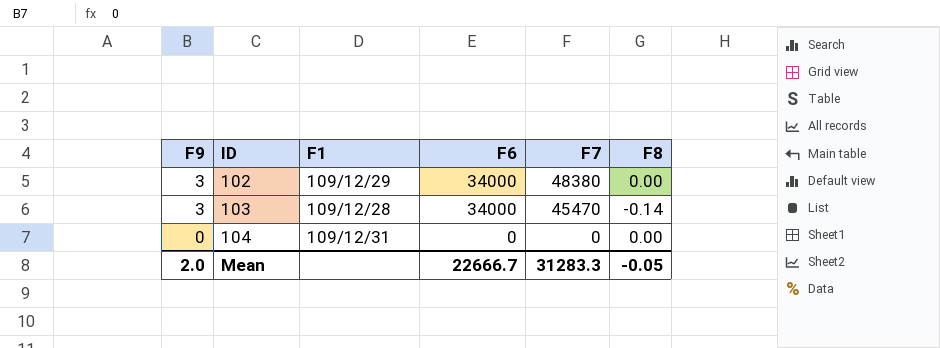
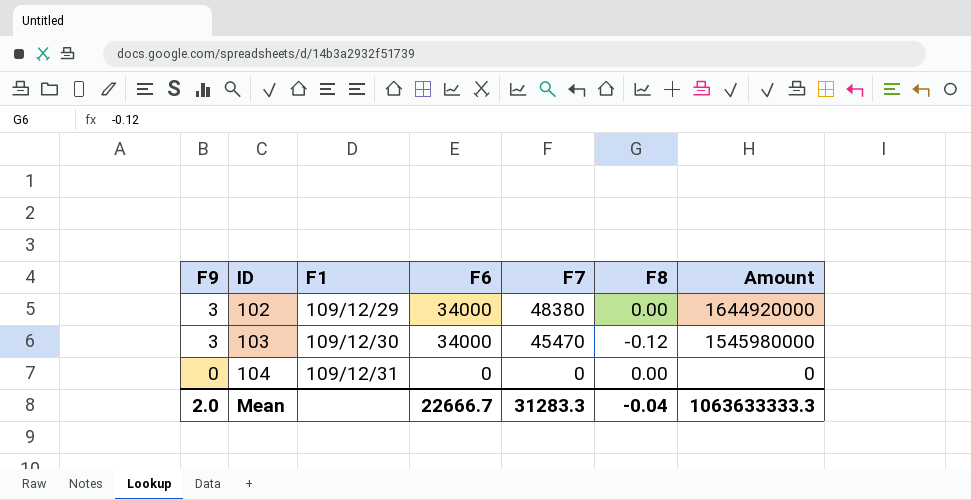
column Amount | formula: none -> [F6] * [F7]
103 | F1: 109/12/28 -> 109/12/30
103 | F8: -0.14 -> -0.12
Mean | F8: -0.05 -> -0.04

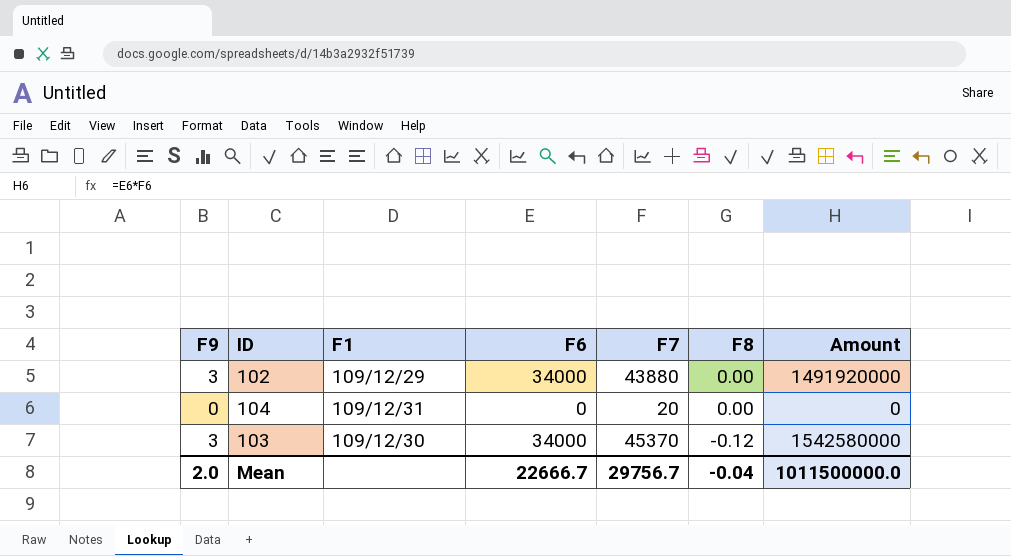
row order: F9 descending -> F8 descending
102 | F7: 48380 -> 43880
102 | Amount: 1644920000 -> 1491920000
104 | F7: 0 -> 20
103 | F7: 45470 -> 45370
103 | Amount: 1545980000 -> 1542580000
Mean | F7: 31283.3 -> 29756.7
Mean | Amount: 1063633333.3 -> 1011500000.0

